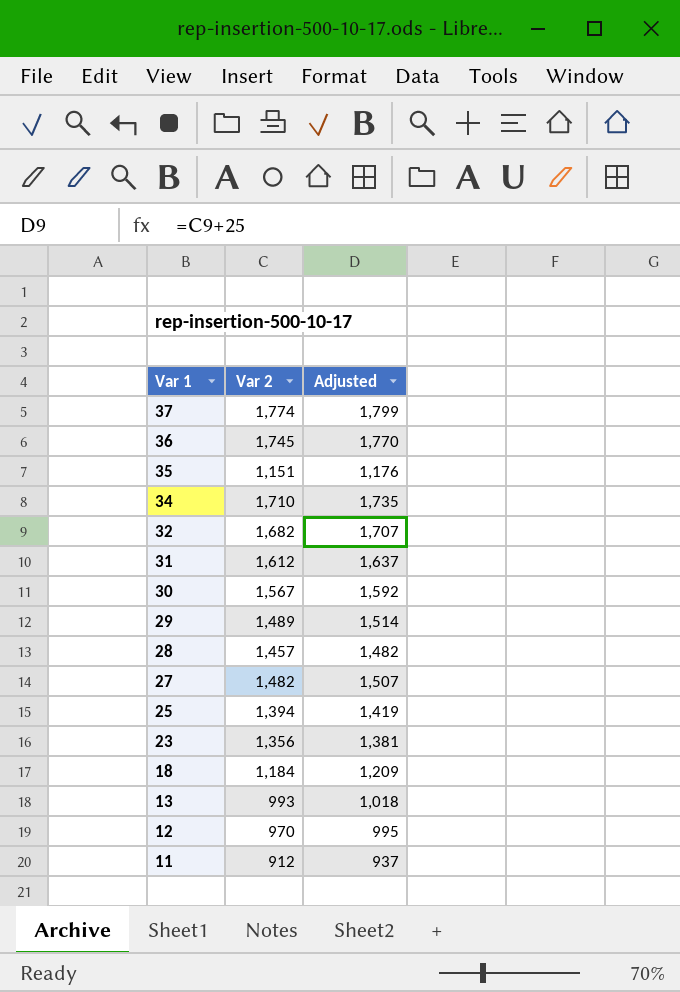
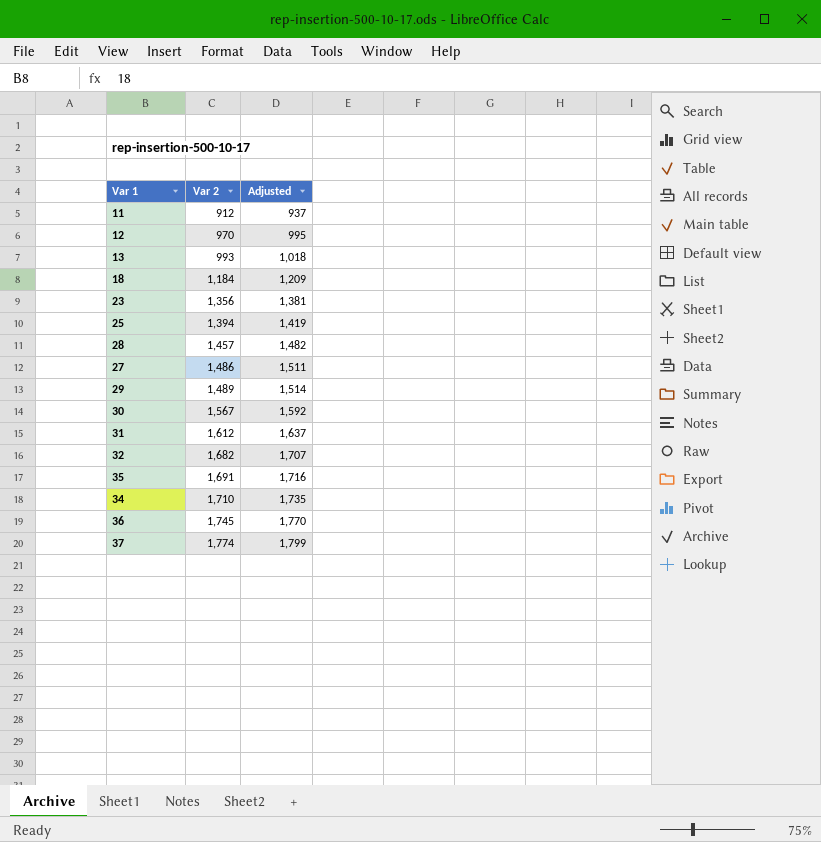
row order: Var 1 descending -> Var 2 ascending
27 | Var 2: 1,482 -> 1,486
27 | Adjusted: 1,507 -> 1,511
35 | Var 2: 1,151 -> 1,691
35 | Adjusted: 1,176 -> 1,716

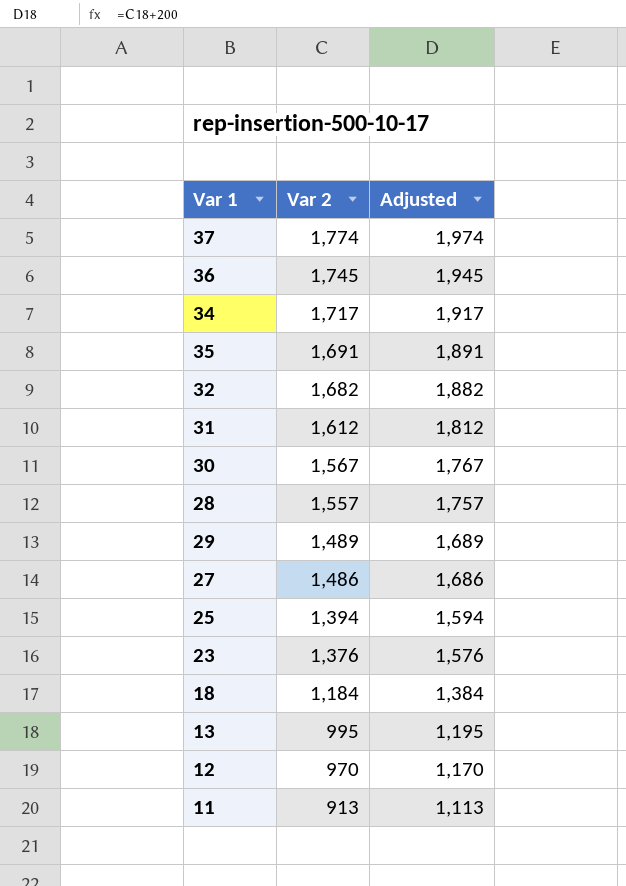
row order: Var 2 ascending -> Var 2 descending
column Adjusted | formula: [Var 2] + 25 -> [Var 2] + 200
34 | Var 2: 1,710 -> 1,717
28 | Var 2: 1,457 -> 1,557
23 | Var 2: 1,356 -> 1,376
13 | Var 2: 993 -> 995
11 | Var 2: 912 -> 913

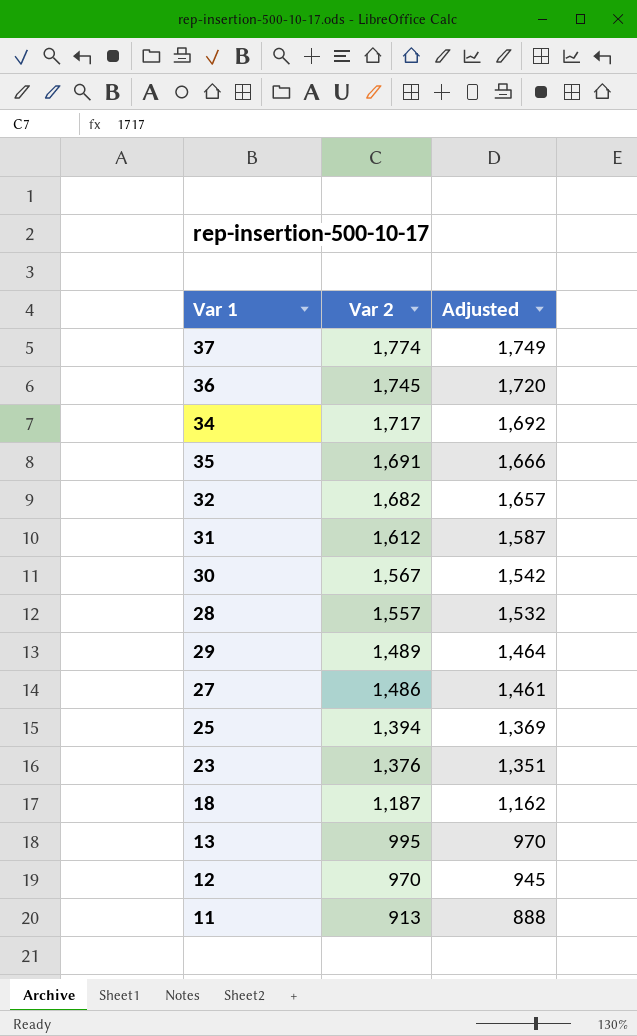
column Adjusted | formula: [Var 2] + 200 -> [Var 2] - 25
18 | Var 2: 1,184 -> 1,187

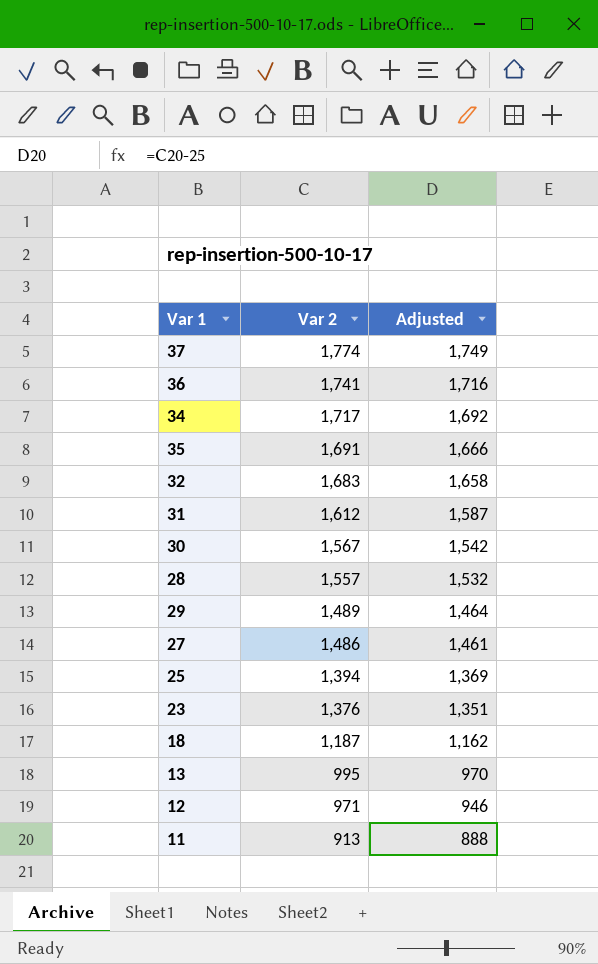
36 | Var 2: 1,745 -> 1,741
36 | Adjusted: 1,720 -> 1,716
32 | Var 2: 1,682 -> 1,683
32 | Adjusted: 1,657 -> 1,658
12 | Var 2: 970 -> 971
12 | Adjusted: 945 -> 946

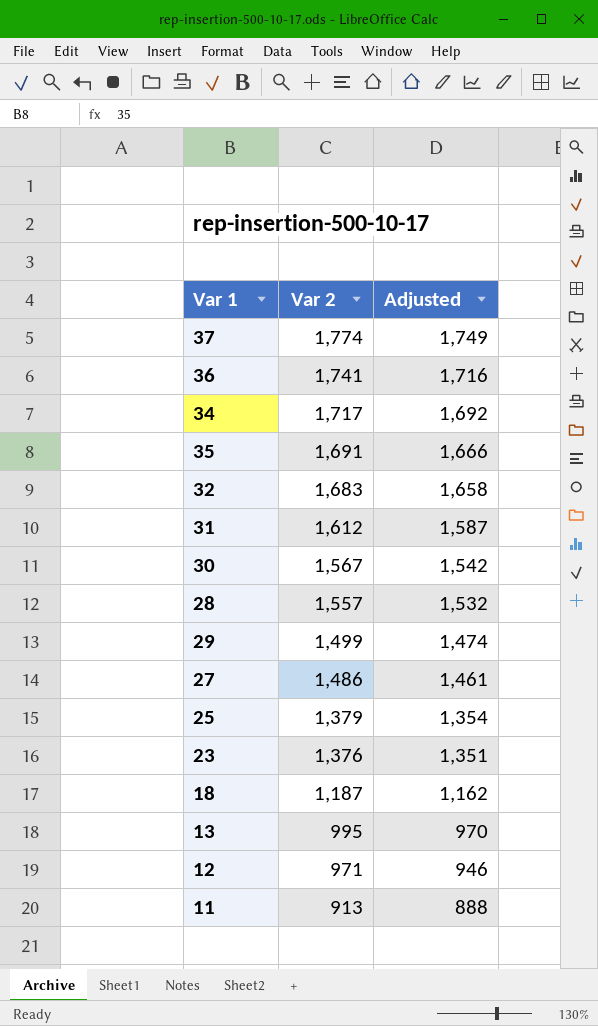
29 | Var 2: 1,489 -> 1,499
29 | Adjusted: 1,464 -> 1,474
25 | Var 2: 1,394 -> 1,379
25 | Adjusted: 1,369 -> 1,354

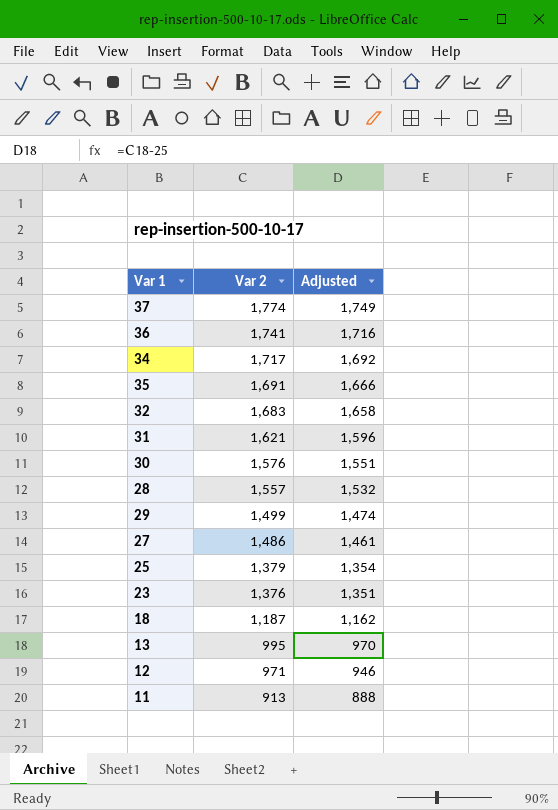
31 | Var 2: 1,612 -> 1,621
31 | Adjusted: 1,587 -> 1,596
30 | Var 2: 1,567 -> 1,576
30 | Adjusted: 1,542 -> 1,551

